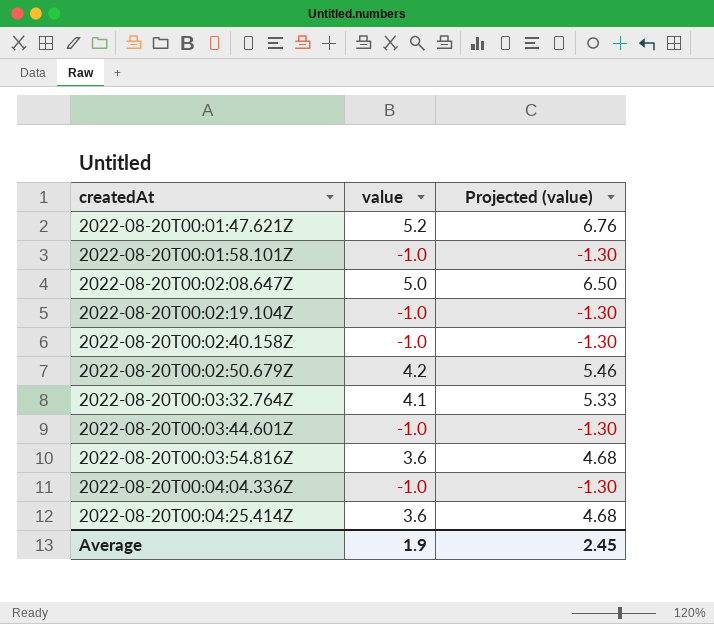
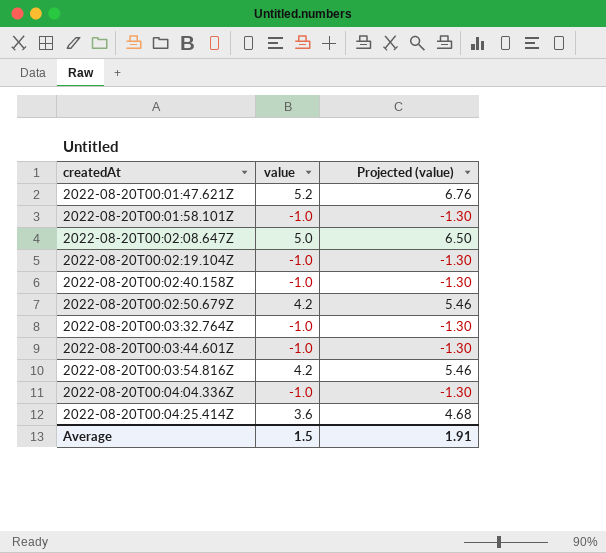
2022-08-20T00:03:32.764Z | value: 4.1 -> -1.0
2022-08-20T00:03:32.764Z | Projected (value): 5.33 -> -1.30
2022-08-20T00:03:54.816Z | value: 3.6 -> 4.2
2022-08-20T00:03:54.816Z | Projected (value): 4.68 -> 5.46
Average | value: 1.9 -> 1.5
Average | Projected (value): 2.45 -> 1.91

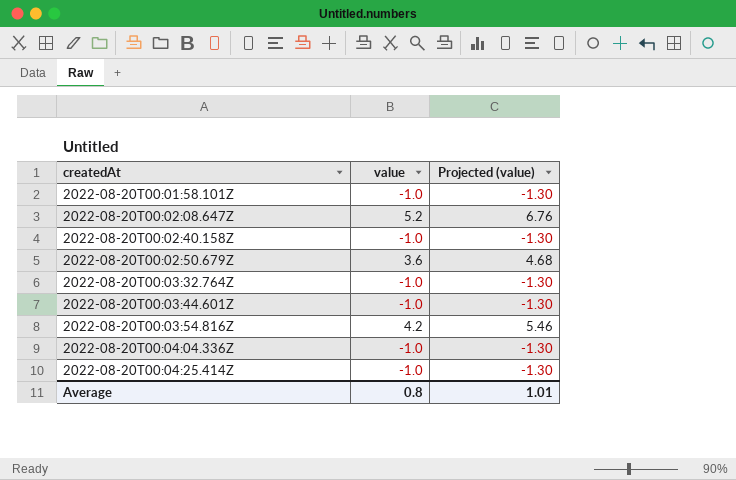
row 2022-08-20T00:01:47.621Z: 5.2 | 6.76 -> none
row 2022-08-20T00:02:19.104Z: -1.0 | -1.30 -> none
2022-08-20T00:02:08.647Z | value: 5.0 -> 5.2
2022-08-20T00:02:08.647Z | Projected (value): 6.50 -> 6.76
2022-08-20T00:02:50.679Z | value: 4.2 -> 3.6
2022-08-20T00:02:50.679Z | Projected (value): 5.46 -> 4.68
2022-08-20T00:04:25.414Z | value: 3.6 -> -1.0
2022-08-20T00:04:25.414Z | Projected (value): 4.68 -> -1.30
Average | value: 1.5 -> 0.8
Average | Projected (value): 1.91 -> 1.01

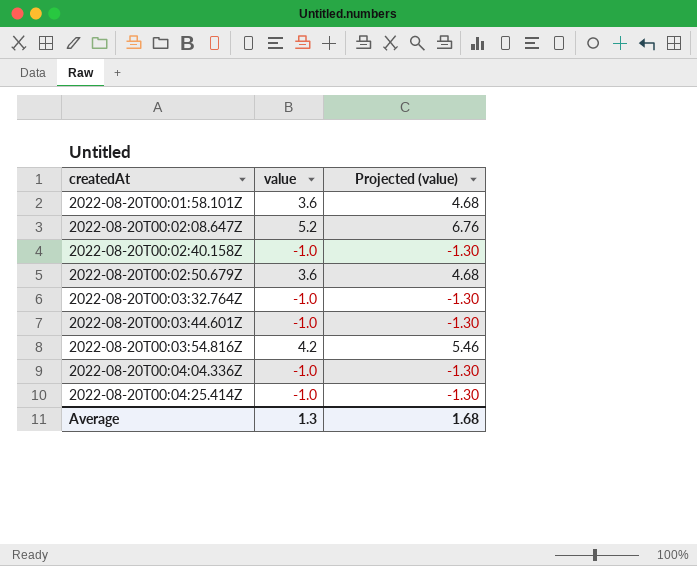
2022-08-20T00:01:58.101Z | value: -1.0 -> 3.6
2022-08-20T00:01:58.101Z | Projected (value): -1.30 -> 4.68
Average | value: 0.8 -> 1.3
Average | Projected (value): 1.01 -> 1.68

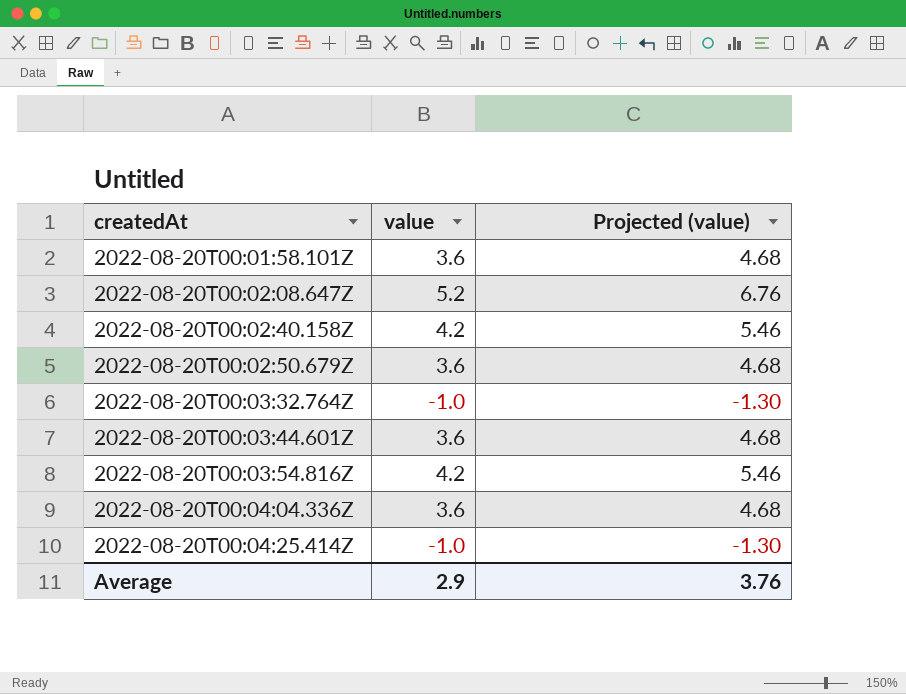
2022-08-20T00:02:40.158Z | value: -1.0 -> 4.2
2022-08-20T00:02:40.158Z | Projected (value): -1.30 -> 5.46
2022-08-20T00:03:44.601Z | value: -1.0 -> 3.6
2022-08-20T00:03:44.601Z | Projected (value): -1.30 -> 4.68
2022-08-20T00:04:04.336Z | value: -1.0 -> 3.6
2022-08-20T00:04:04.336Z | Projected (value): -1.30 -> 4.68
Average | value: 1.3 -> 2.9
Average | Projected (value): 1.68 -> 3.76

